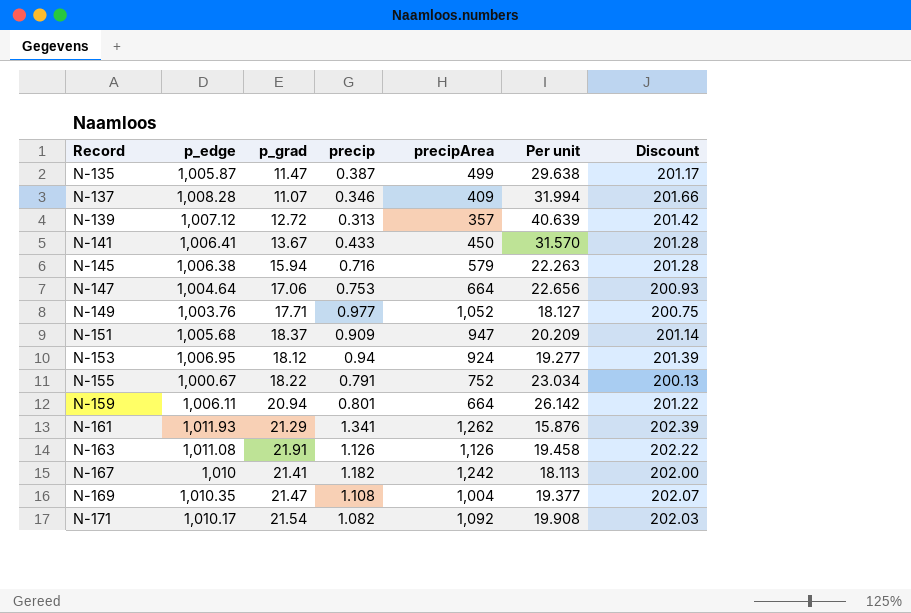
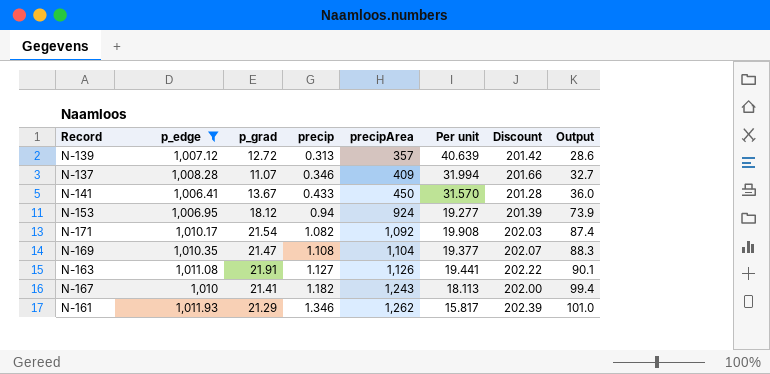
filter: none -> p_edge >= 1,006.41
row order: Record ascending -> precip ascending
column Output | formula: none -> [precipArea] * 0.08
N-169 | precipArea: 1,004 -> 1,104
N-163 | precip: 1.126 -> 1.127
N-163 | Per unit: 19.458 -> 19.441
N-167 | precipArea: 1,242 -> 1,243
N-161 | precip: 1.341 -> 1.346
N-161 | Per unit: 15.876 -> 15.817

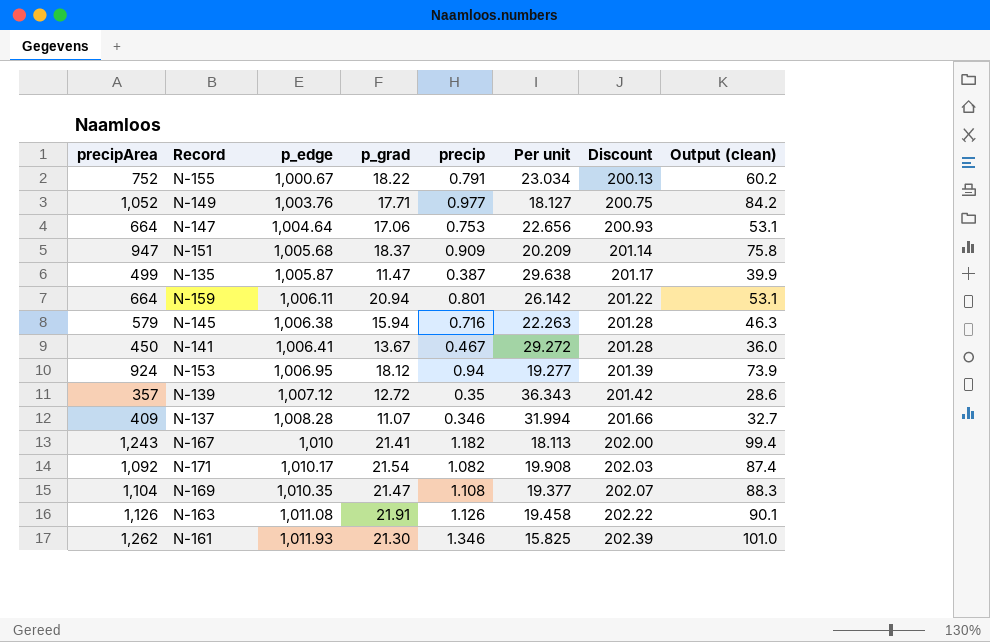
filter: p_edge >= 1,006.41 -> none
row order: precip ascending -> p_edge ascending
column precipArea | position: 5 -> 1
column name: Output -> Output (clean)
N-141 | precip: 0.433 -> 0.467
N-141 | Per unit: 31.570 -> 29.272
N-139 | precip: 0.313 -> 0.35
N-139 | Per unit: 40.639 -> 36.343
N-163 | precip: 1.127 -> 1.126
N-163 | Per unit: 19.441 -> 19.458
N-161 | p_grad: 21.29 -> 21.30
N-161 | Per unit: 15.817 -> 15.825

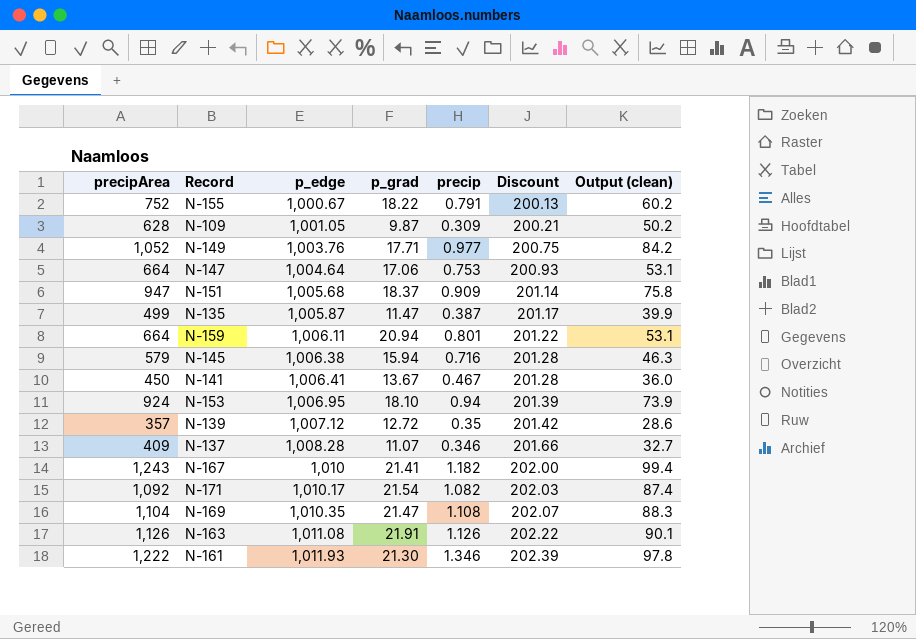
column Per unit | formula: [p_grad] / [precip] -> none
row N-109: none -> 628 | 1,001.05 | 9.87 | 0.309 | 200.21 | 50.2
N-153 | p_grad: 18.12 -> 18.10
N-161 | precipArea: 1,262 -> 1,222
N-161 | Output (clean): 101.0 -> 97.8

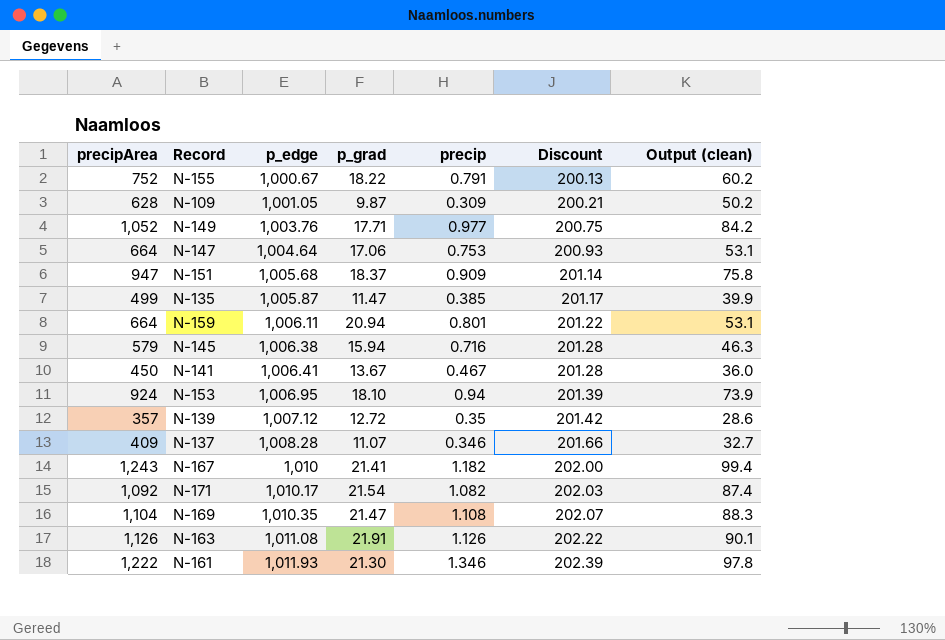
N-135 | precip: 0.387 -> 0.385

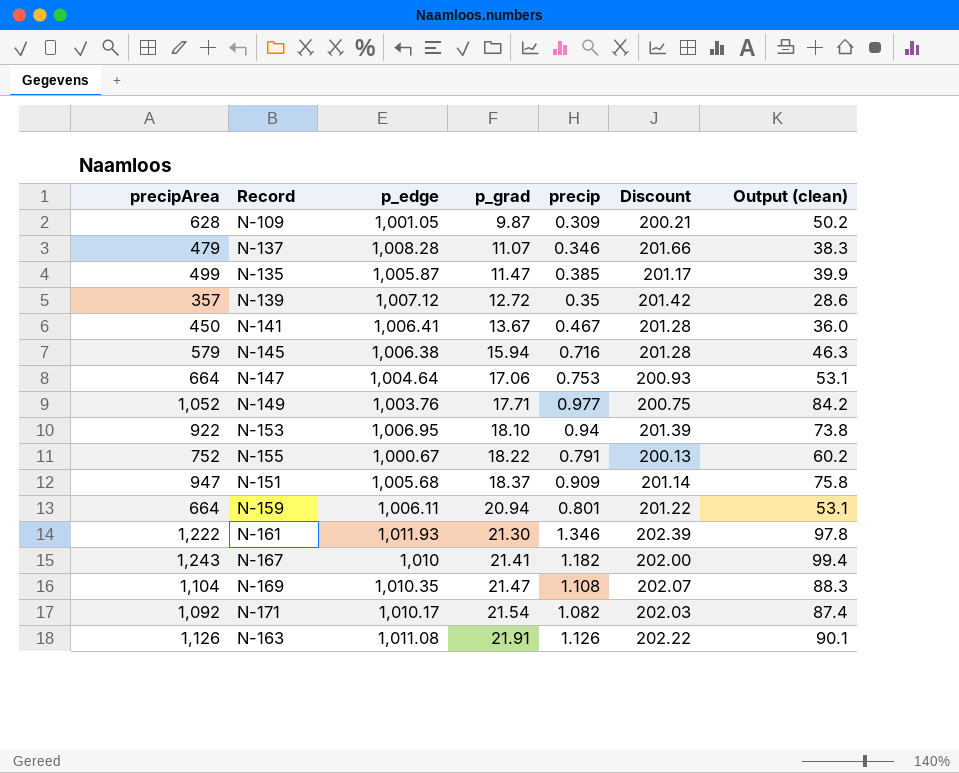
row order: p_edge ascending -> p_grad ascending
N-137 | precipArea: 409 -> 479
N-137 | Output (clean): 32.7 -> 38.3
N-153 | precipArea: 924 -> 922
N-153 | Output (clean): 73.9 -> 73.8

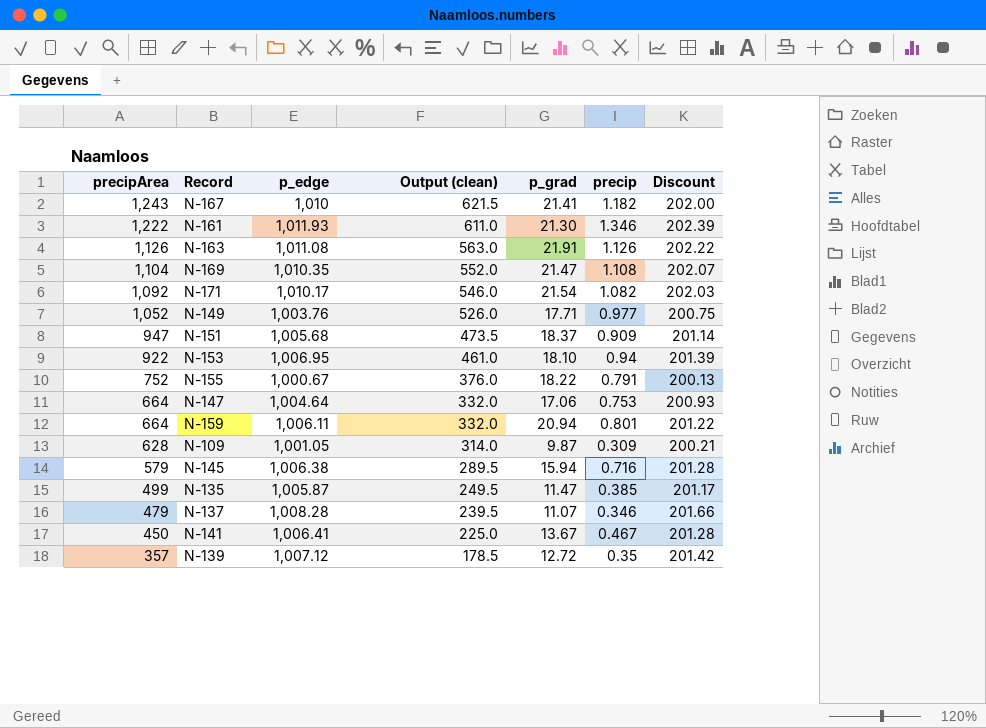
row order: p_grad ascending -> precipArea descending
column Output (clean) | formula: [precipArea] * 0.08 -> [precipArea] * 0.5
column Output (clean) | position: 7 -> 4

